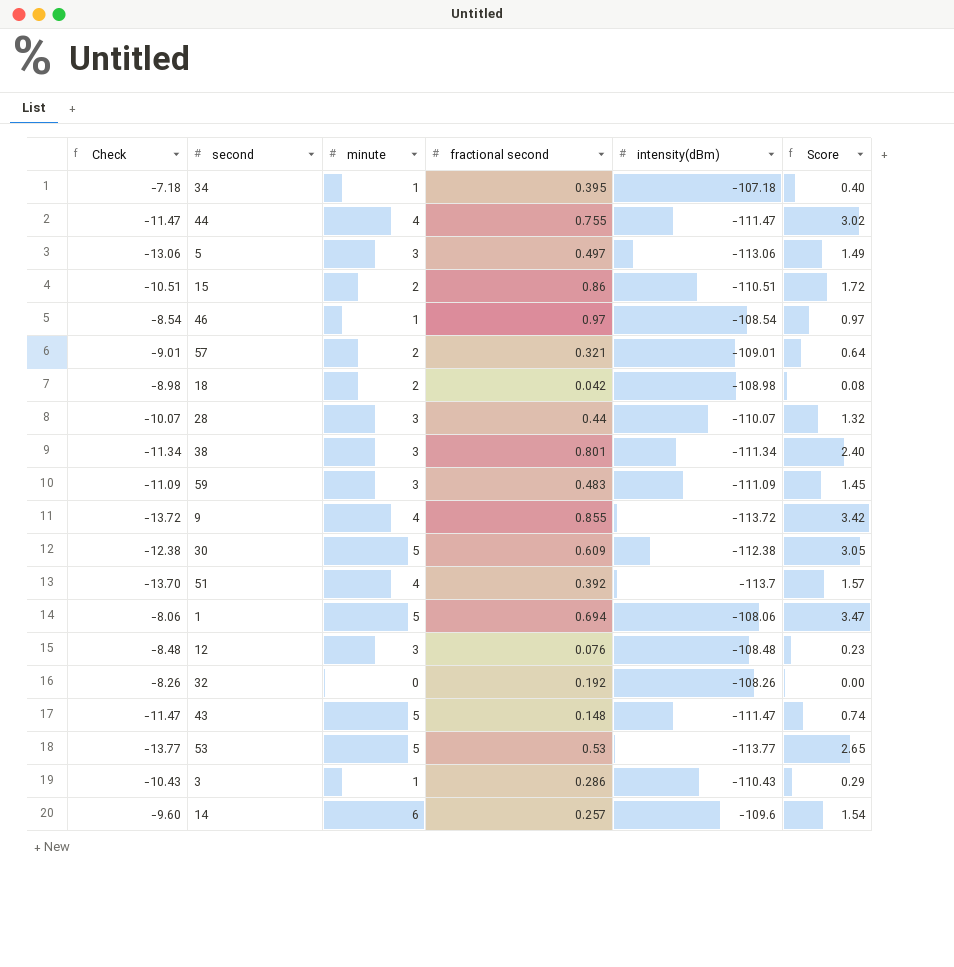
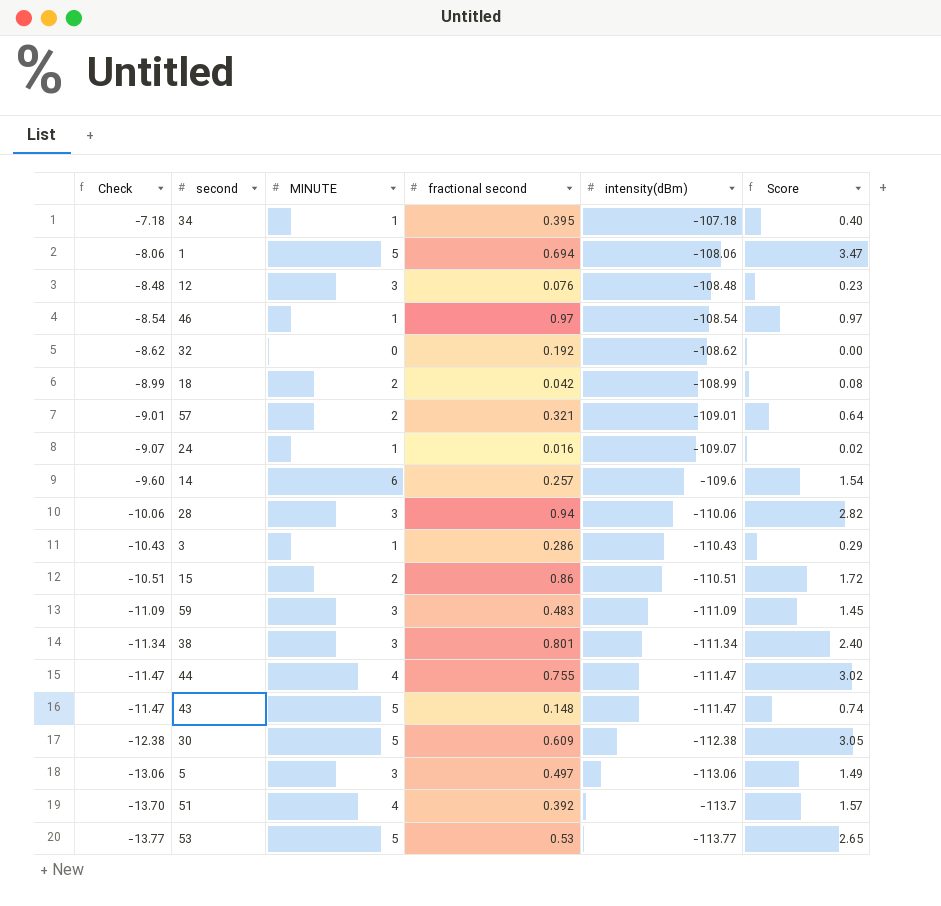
row order: none -> Check descending
column name: minute -> MINUTE
row 9: -13.72 | 4 | 0.855 | -113.72 | 3.42 -> none
32 | Check: -8.26 -> -8.62
32 | intensity(dBm): -108.26 -> -108.62
18 | Check: -8.98 -> -8.99
18 | intensity(dBm): -108.98 -> -108.99
row 24: none -> -9.07 | 1 | 0.016 | -109.07 | 0.02
28 | Check: -10.07 -> -10.06
28 | fractional second: 0.44 -> 0.94
28 | intensity(dBm): -110.07 -> -110.06
28 | Score: 1.32 -> 2.82

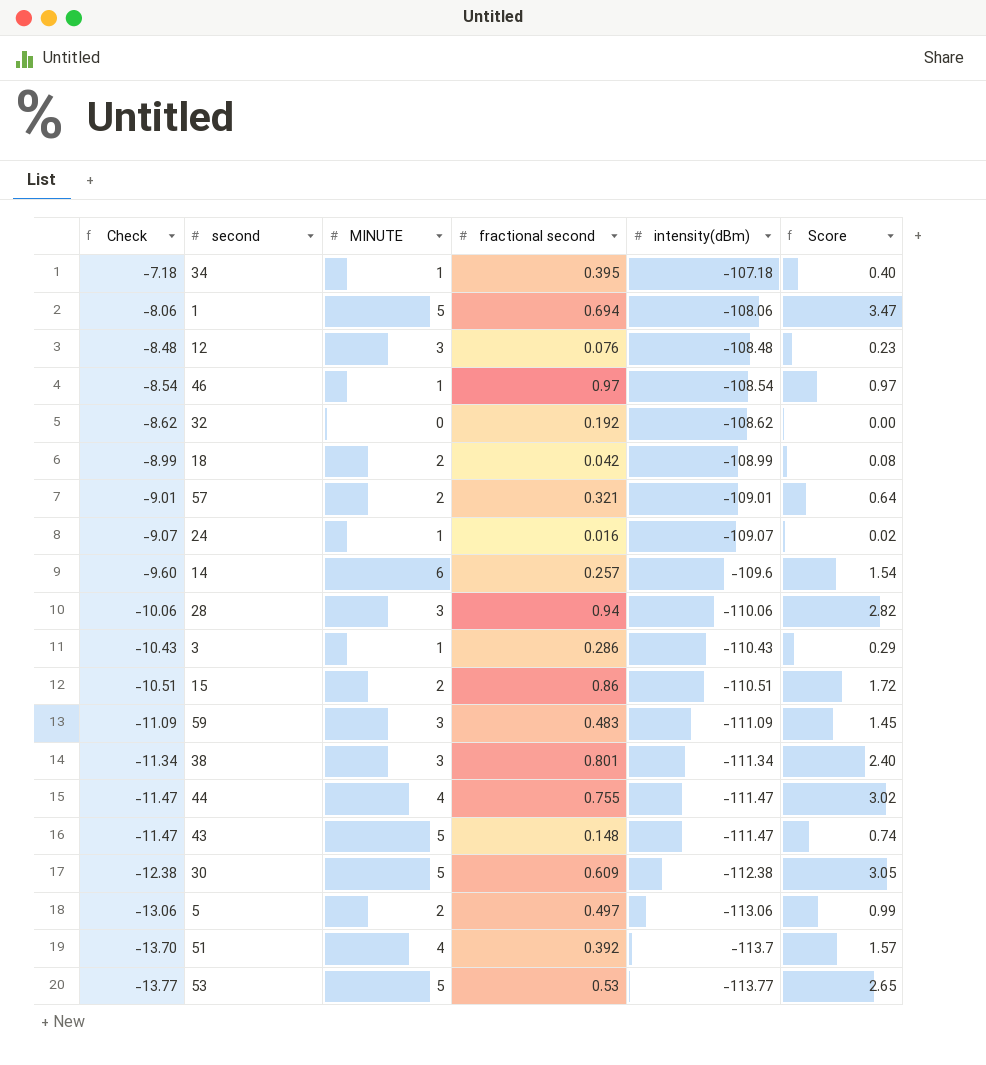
5 | MINUTE: 3 -> 2
5 | Score: 1.49 -> 0.99

